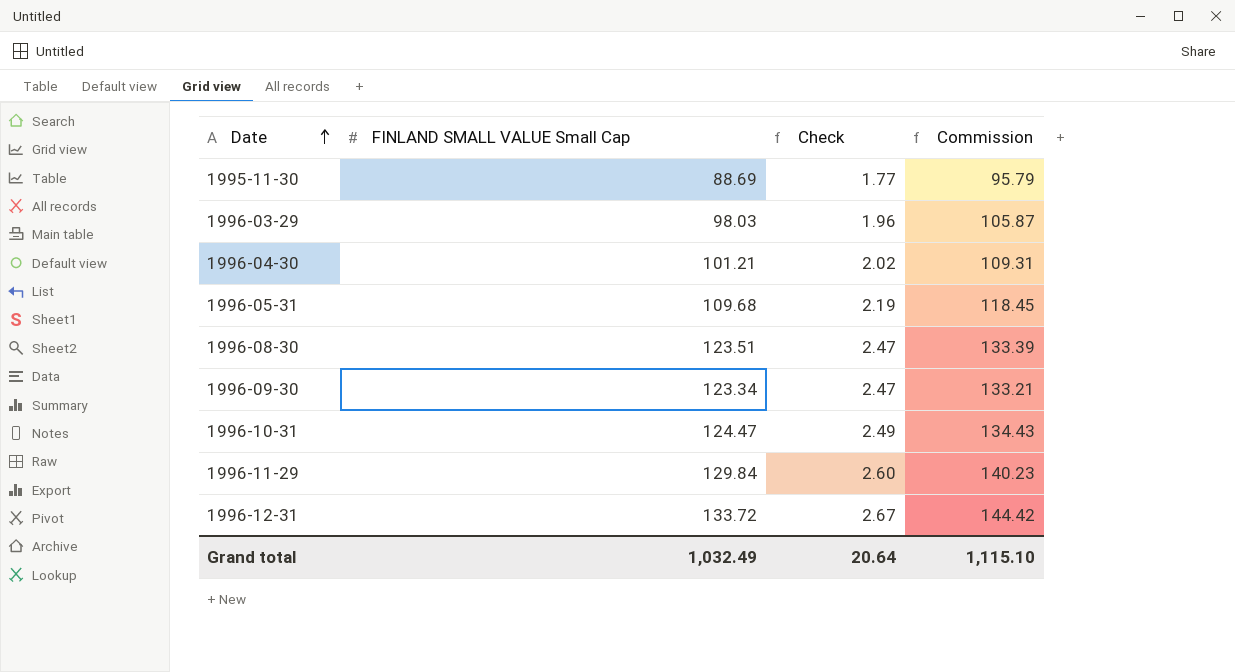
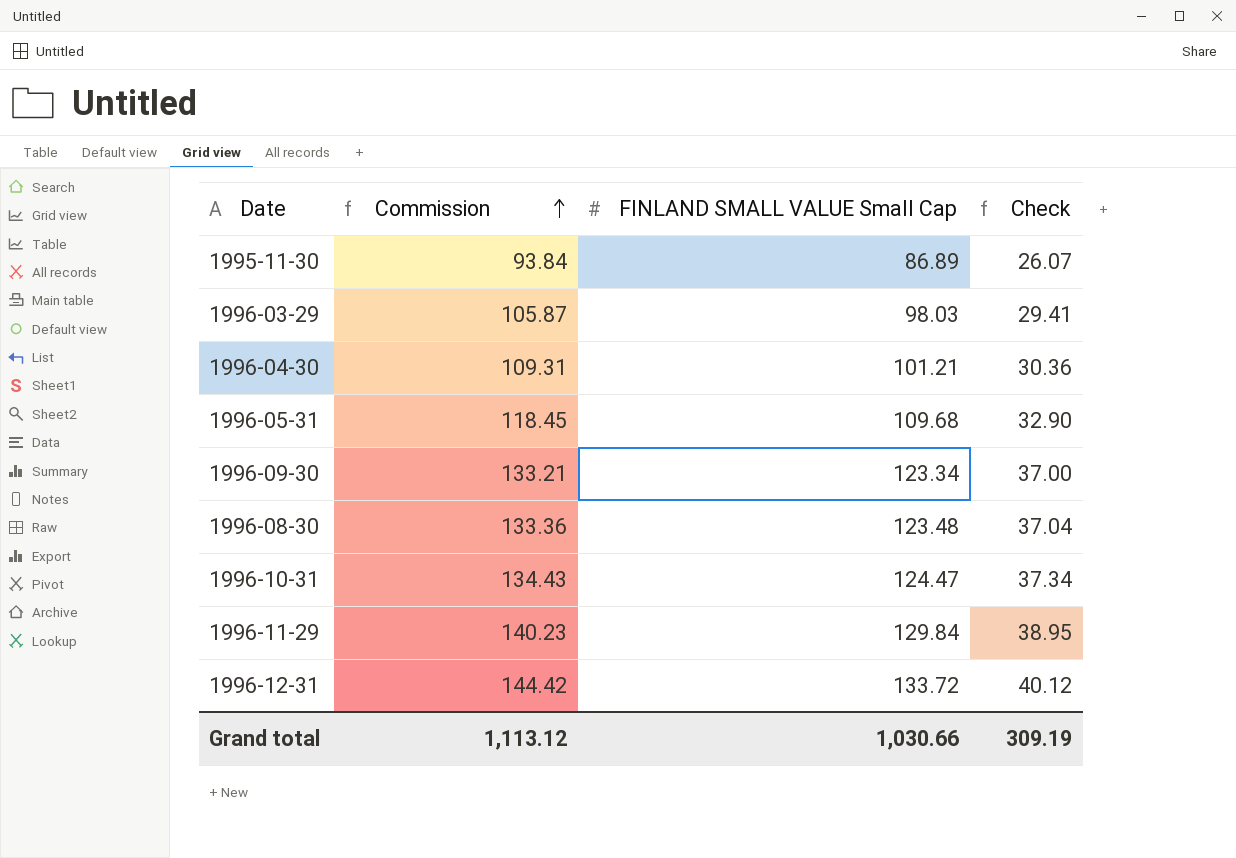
row order: Date ascending -> Commission ascending
column Commission | position: 4 -> 2
column Check | formula: [FINLAND SMALL VALUE Small Cap] * 0.02 -> [FINLAND SMALL VALUE Small Cap] * 0.3
1995-11-30 | Commission: 95.79 -> 93.84
1995-11-30 | FINLAND SMALL VALUE Small Cap: 88.69 -> 86.89
1996-08-30 | Commission: 133.39 -> 133.36
1996-08-30 | FINLAND SMALL VALUE Small Cap: 123.51 -> 123.48
Grand total | Commission: 1,115.10 -> 1,113.12
Grand total | FINLAND SMALL VALUE Small Cap: 1,032.49 -> 1,030.66
Grand total | Check: 20.64 -> 309.19

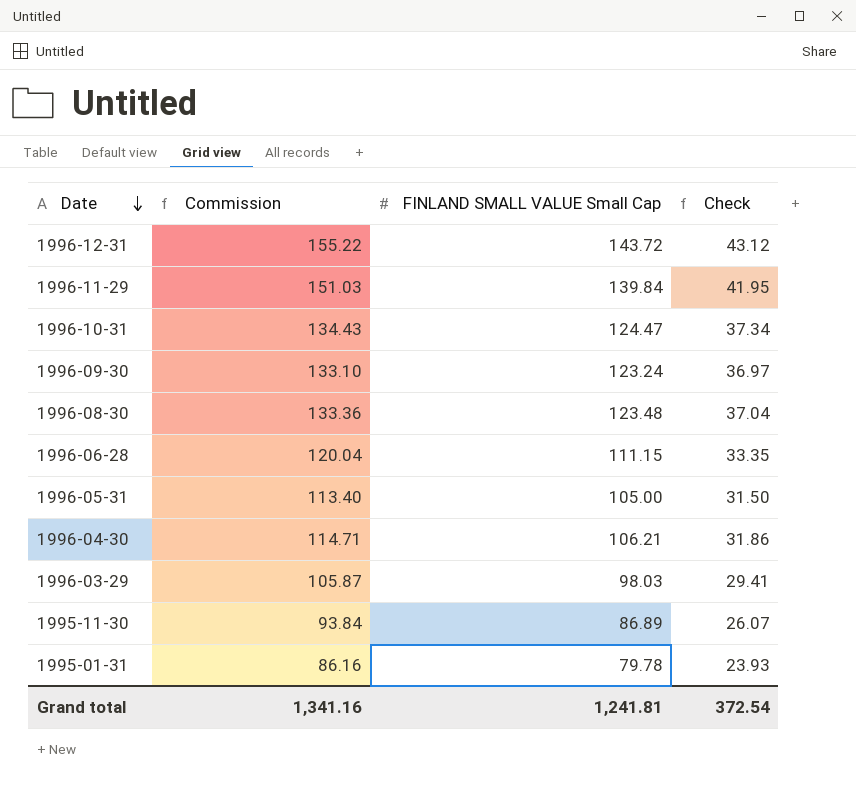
row order: Commission ascending -> Date descending
1996-12-31 | Commission: 144.42 -> 155.22
1996-12-31 | FINLAND SMALL VALUE Small Cap: 133.72 -> 143.72
1996-12-31 | Check: 40.12 -> 43.12
1996-11-29 | Commission: 140.23 -> 151.03
1996-11-29 | FINLAND SMALL VALUE Small Cap: 129.84 -> 139.84
1996-11-29 | Check: 38.95 -> 41.95
1996-09-30 | Commission: 133.21 -> 133.10
1996-09-30 | FINLAND SMALL VALUE Small Cap: 123.34 -> 123.24
1996-09-30 | Check: 37.00 -> 36.97
row 1996-06-28: none -> 120.04 | 111.15 | 33.35
1996-05-31 | Commission: 118.45 -> 113.40
1996-05-31 | FINLAND SMALL VALUE Small Cap: 109.68 -> 105.00
1996-05-31 | Check: 32.90 -> 31.50
1996-04-30 | Commission: 109.31 -> 114.71
1996-04-30 | FINLAND SMALL VALUE Small Cap: 101.21 -> 106.21
1996-04-30 | Check: 30.36 -> 31.86
row 1995-01-31: none -> 86.16 | 79.78 | 23.93
Grand total | Commission: 1,113.12 -> 1,341.16
Grand total | FINLAND SMALL VALUE Small Cap: 1,030.66 -> 1,241.81
Grand total | Check: 309.19 -> 372.54

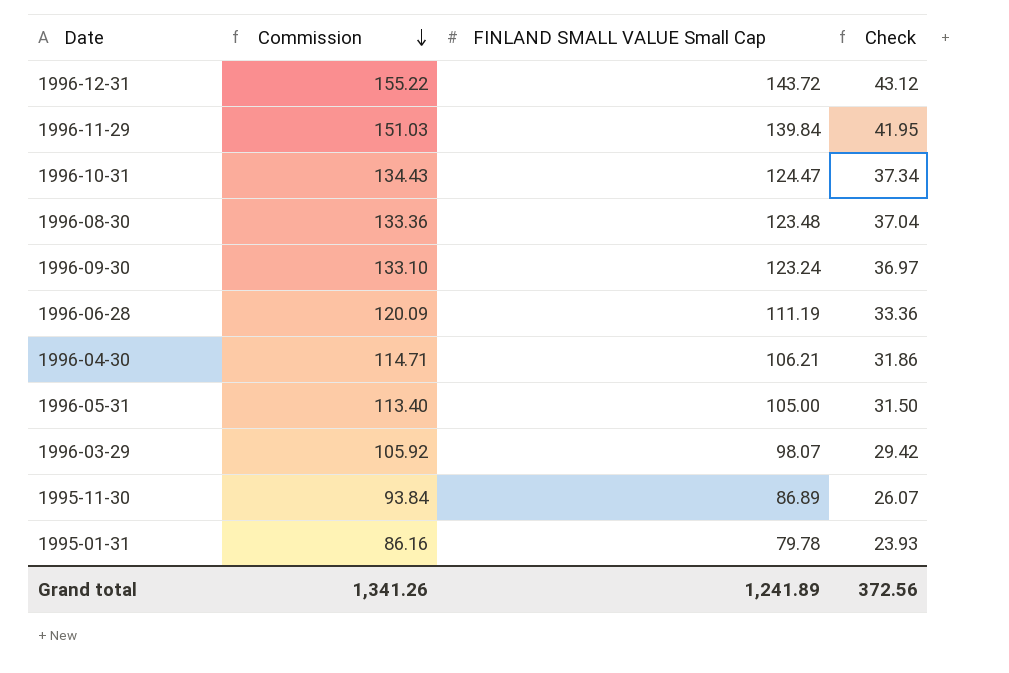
row order: Date descending -> Commission descending
1996-06-28 | Commission: 120.04 -> 120.09
1996-06-28 | FINLAND SMALL VALUE Small Cap: 111.15 -> 111.19
1996-06-28 | Check: 33.35 -> 33.36
1996-03-29 | Commission: 105.87 -> 105.92
1996-03-29 | FINLAND SMALL VALUE Small Cap: 98.03 -> 98.07
1996-03-29 | Check: 29.41 -> 29.42
Grand total | Commission: 1,341.16 -> 1,341.26
Grand total | FINLAND SMALL VALUE Small Cap: 1,241.81 -> 1,241.89
Grand total | Check: 372.54 -> 372.56

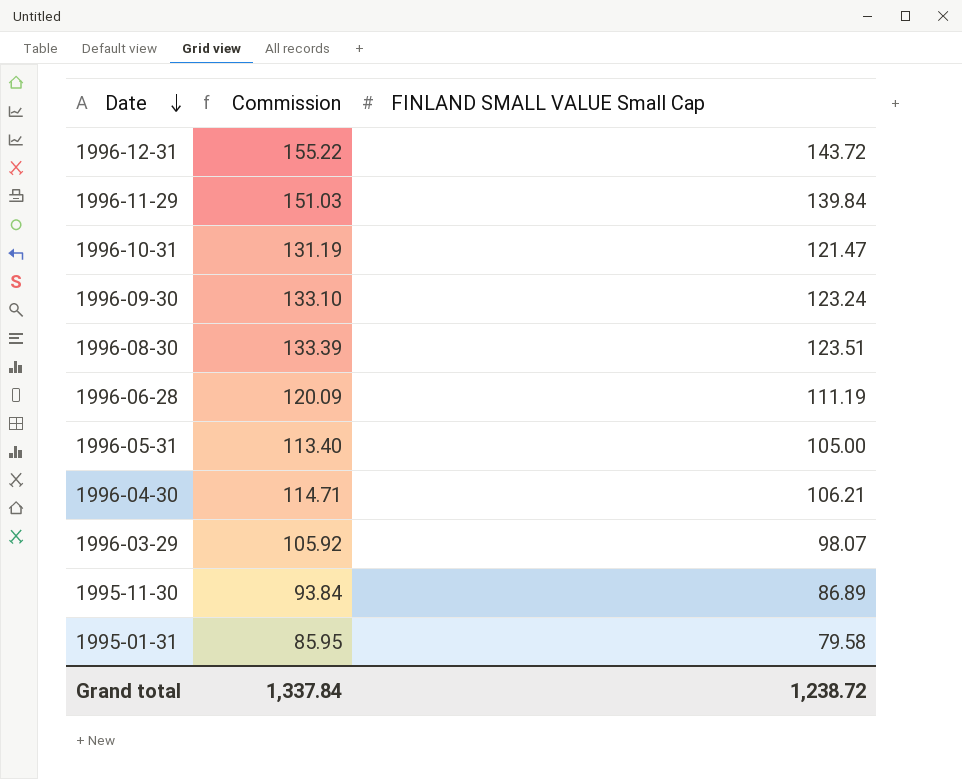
row order: Commission descending -> Date descending
column Check | formula: [FINLAND SMALL VALUE Small Cap] * 0.3 -> none
1996-10-31 | Commission: 134.43 -> 131.19
1996-10-31 | FINLAND SMALL VALUE Small Cap: 124.47 -> 121.47
1996-08-30 | Commission: 133.36 -> 133.39
1996-08-30 | FINLAND SMALL VALUE Small Cap: 123.48 -> 123.51
1995-01-31 | Commission: 86.16 -> 85.95
1995-01-31 | FINLAND SMALL VALUE Small Cap: 79.78 -> 79.58
Grand total | Commission: 1,341.26 -> 1,337.84
Grand total | FINLAND SMALL VALUE Small Cap: 1,241.89 -> 1,238.72

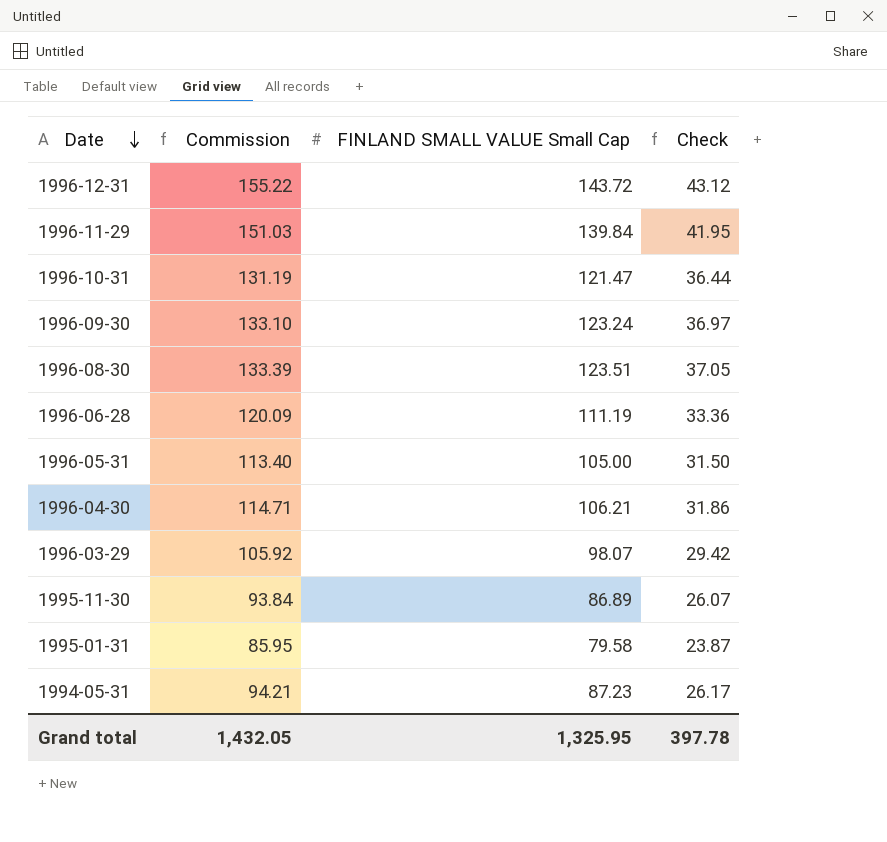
column Check | formula: none -> [FINLAND SMALL VALUE Small Cap] * 0.3
row 1994-05-31: none -> 94.21 | 87.23 | 26.17
Grand total | Commission: 1,337.84 -> 1,432.05
Grand total | FINLAND SMALL VALUE Small Cap: 1,238.72 -> 1,325.95

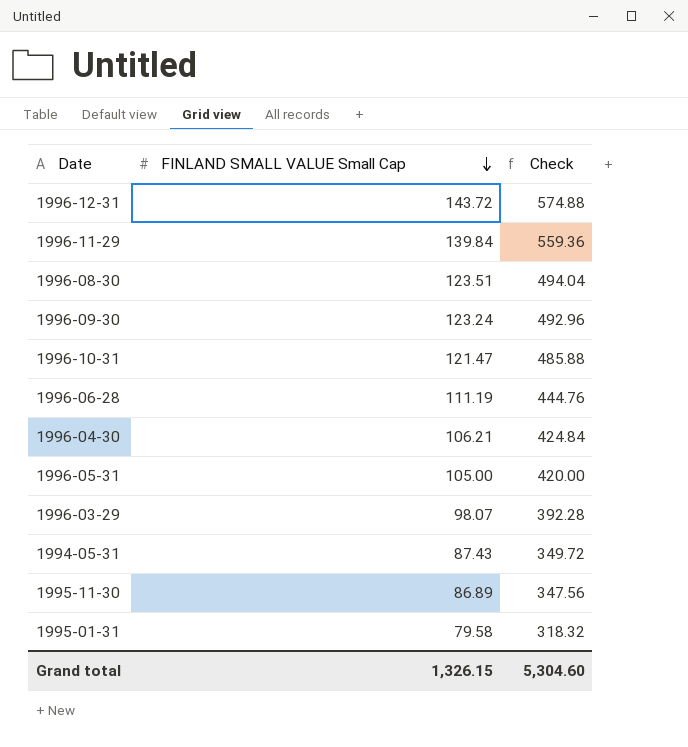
row order: Date descending -> FINLAND SMALL VALUE Small Cap descending
column Commission | formula: [FINLAND SMALL VALUE Small Cap] * 1.08 -> none
column Check | formula: [FINLAND SMALL VALUE Small Cap] * 0.3 -> [FINLAND SMALL VALUE Small Cap] * 4
1994-05-31 | FINLAND SMALL VALUE Small Cap: 87.23 -> 87.43
Grand total | FINLAND SMALL VALUE Small Cap: 1,325.95 -> 1,326.15
Grand total | Check: 397.78 -> 5,304.60

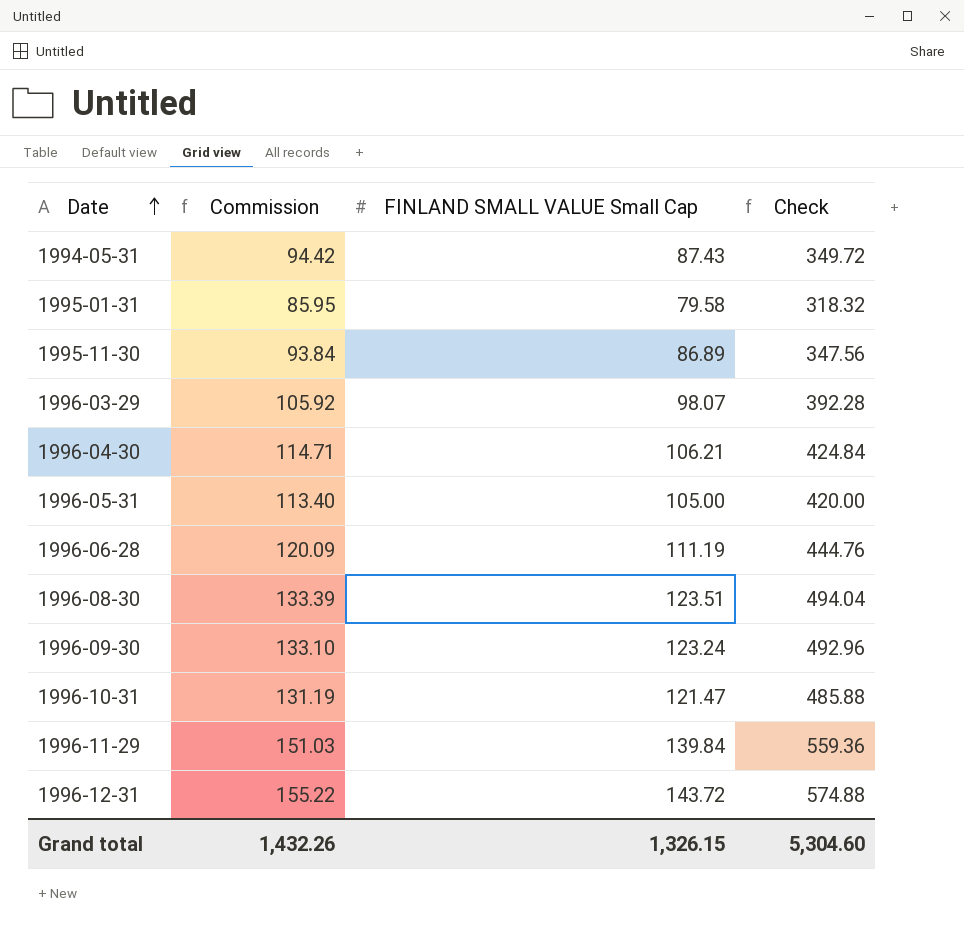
row order: FINLAND SMALL VALUE Small Cap descending -> Date ascending
column Commission | formula: none -> [FINLAND SMALL VALUE Small Cap] * 1.08

